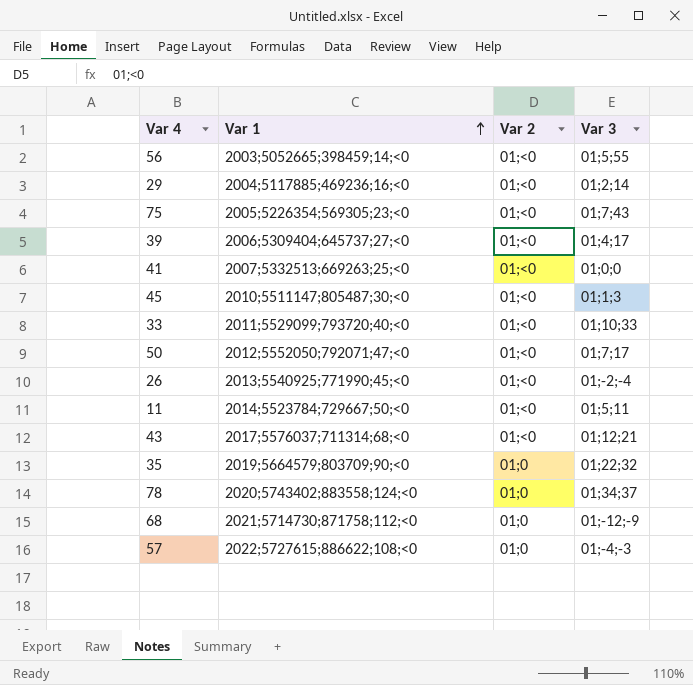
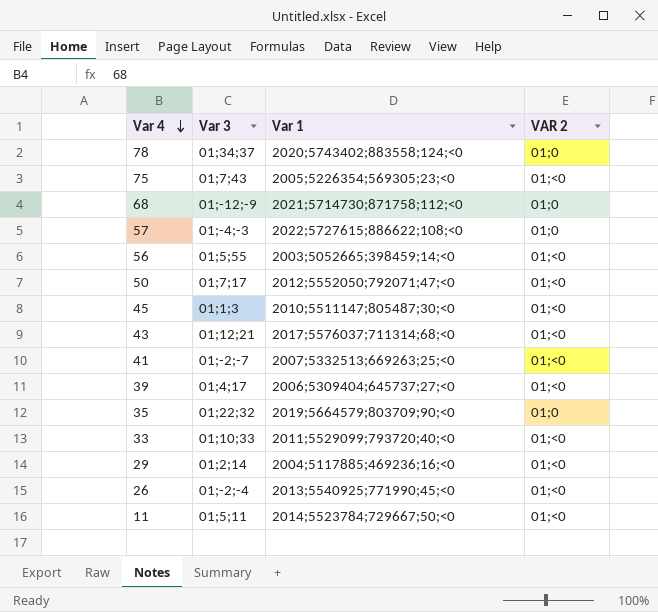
row order: Var 1 ascending -> Var 4 descending
column Var 3 | position: 4 -> 2
column name: Var 2 -> VAR 2
41 | Var 3: 01;0;0 -> 01;-2;-7

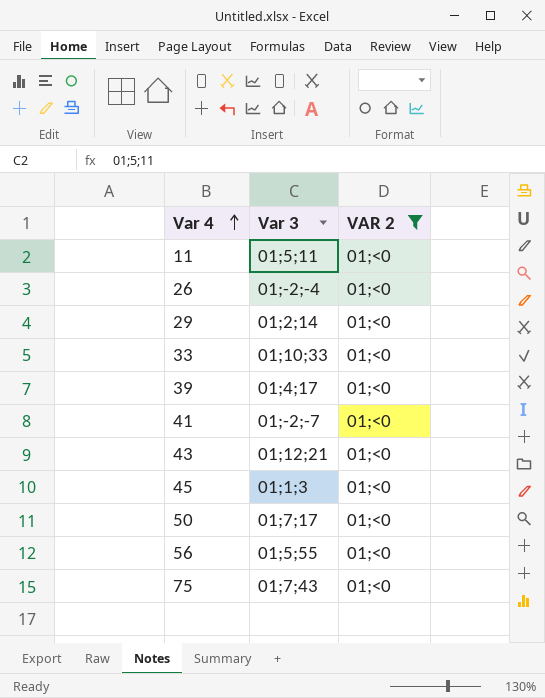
filter: none -> VAR 2 = 01;<0
row order: Var 4 descending -> Var 4 ascending
column Var 1 | position: 3 -> none

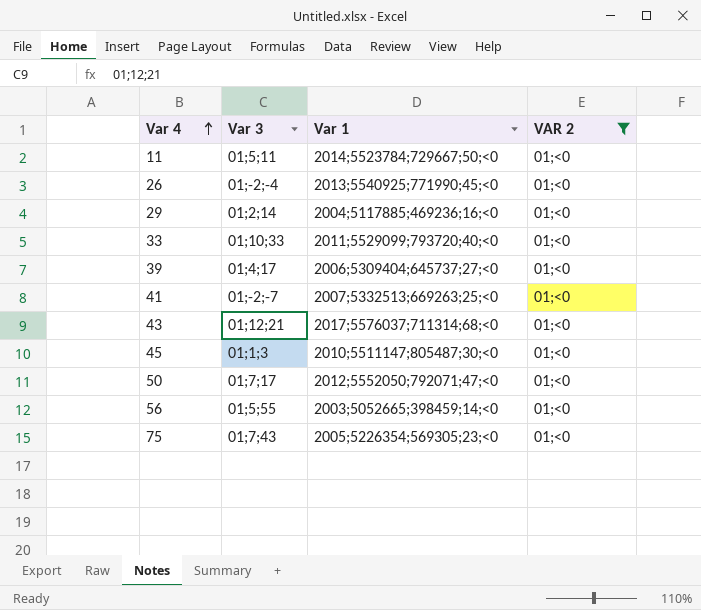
column Var 1 | position: none -> 3

